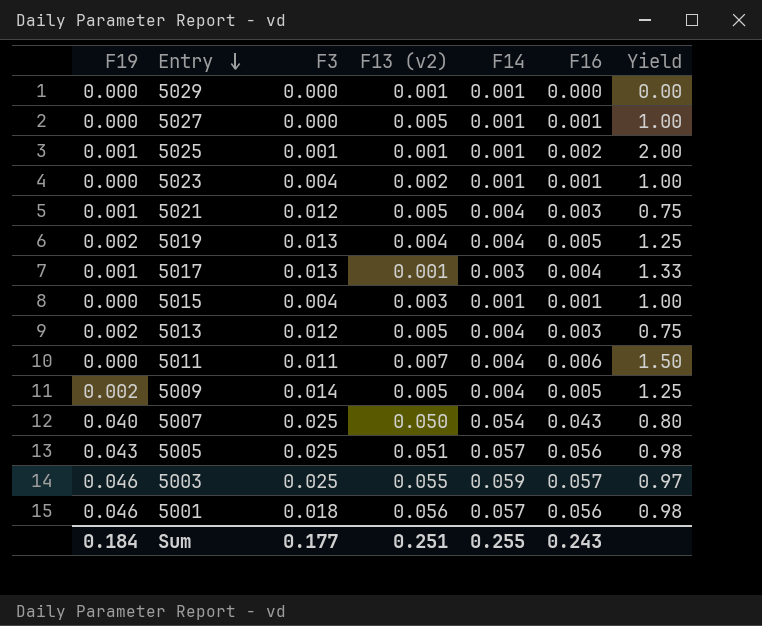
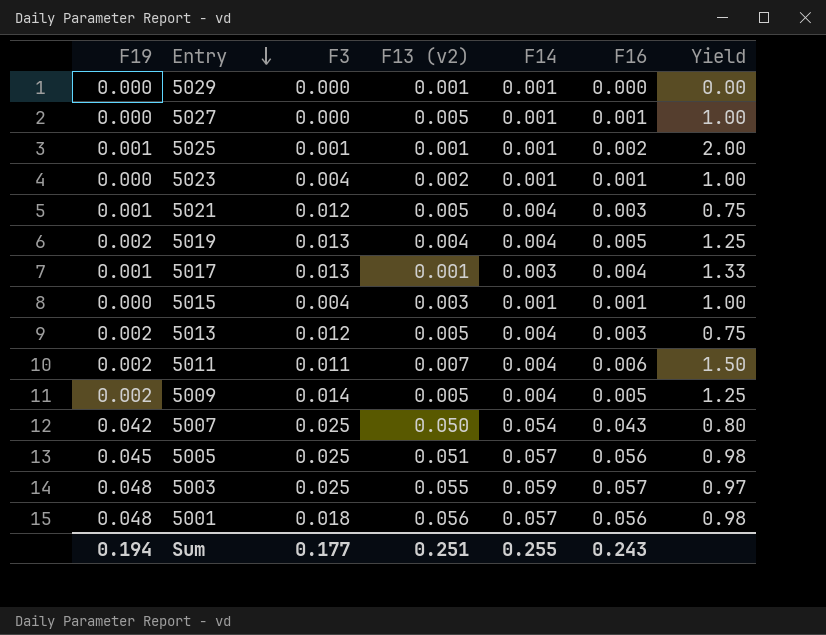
5011 | F19: 0.000 -> 0.002
5007 | F19: 0.040 -> 0.042
5005 | F19: 0.043 -> 0.045
5003 | F19: 0.046 -> 0.048
5001 | F19: 0.046 -> 0.048
Sum | F19: 0.184 -> 0.194

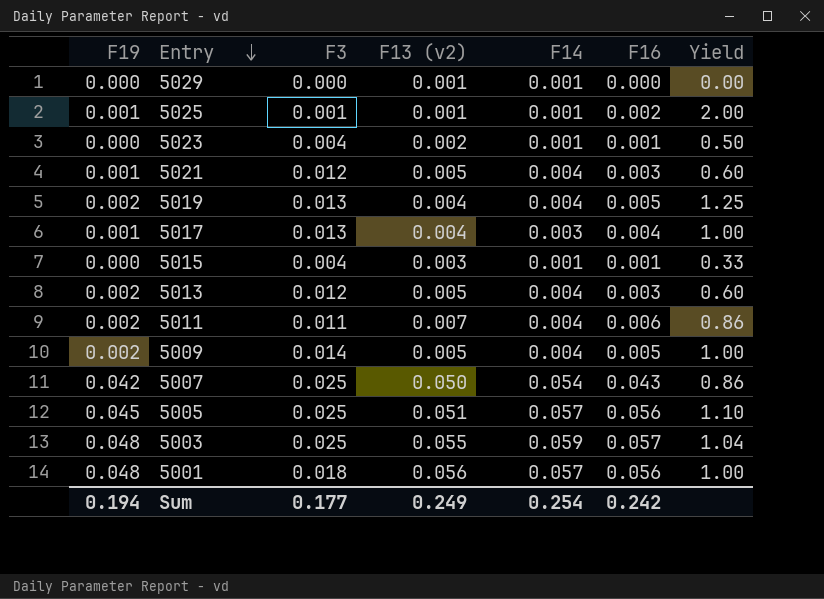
column Yield | formula: [F16] / [F14] -> [F16] / [F13 (v2)]
row 5027: 0.000 | 0.000 | 0.005 | 0.001 | 0.001 | 1.00 -> none
5017 | F13 (v2): 0.001 -> 0.004
Sum | F13 (v2): 0.251 -> 0.249
Sum | F14: 0.255 -> 0.254
Sum | F16: 0.243 -> 0.242

